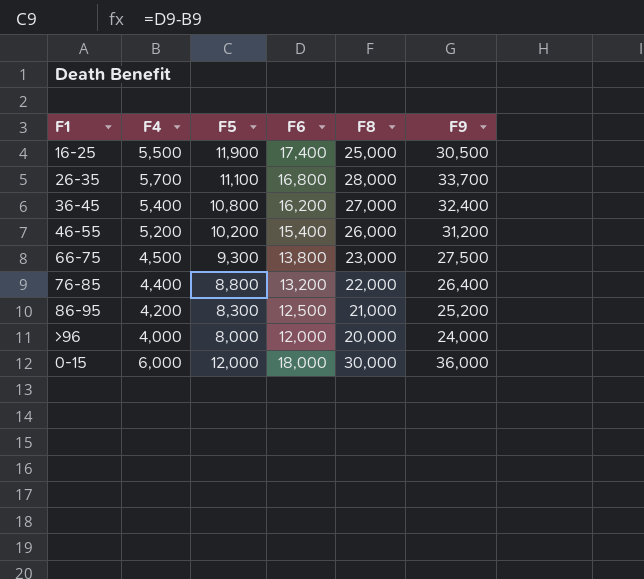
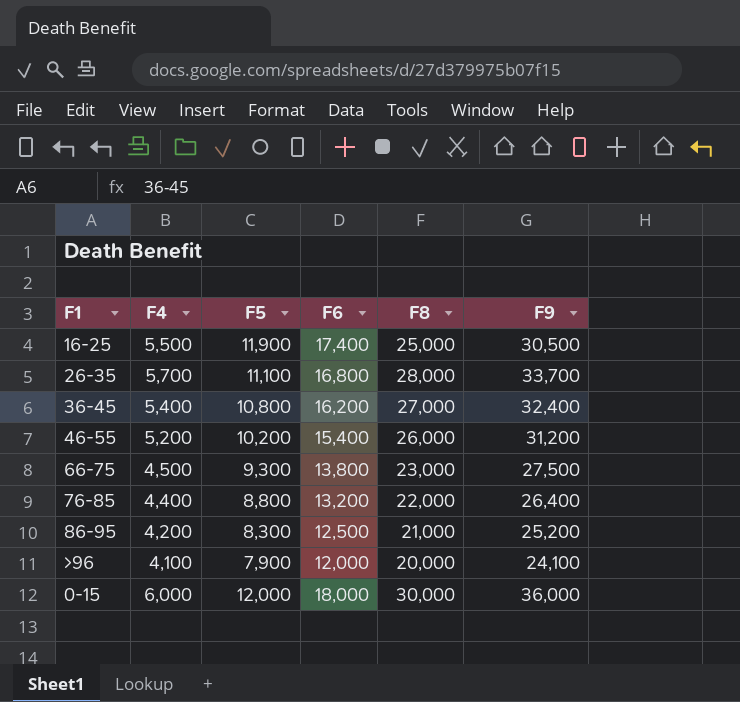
>96 | F4: 4,000 -> 4,100
>96 | F5: 8,000 -> 7,900
>96 | F9: 24,000 -> 24,100

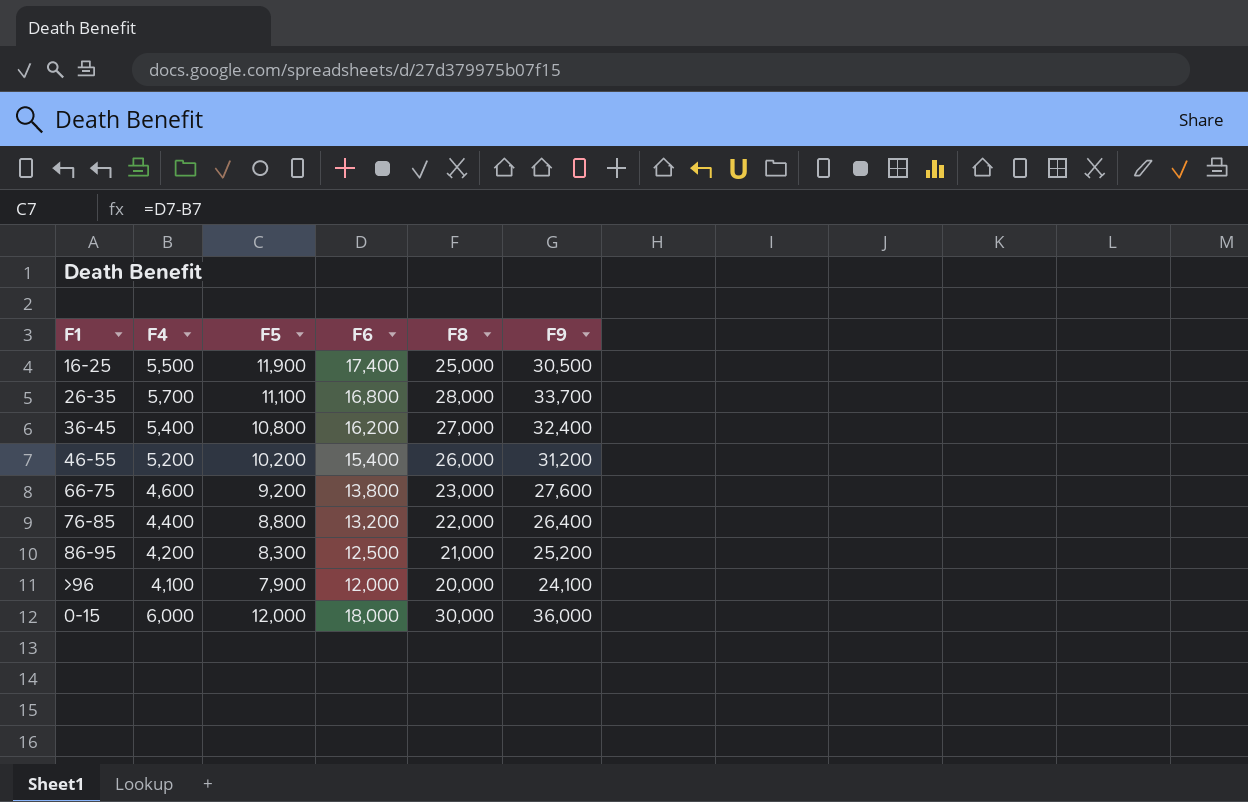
66-75 | F4: 4,500 -> 4,600
66-75 | F5: 9,300 -> 9,200
66-75 | F9: 27,500 -> 27,600

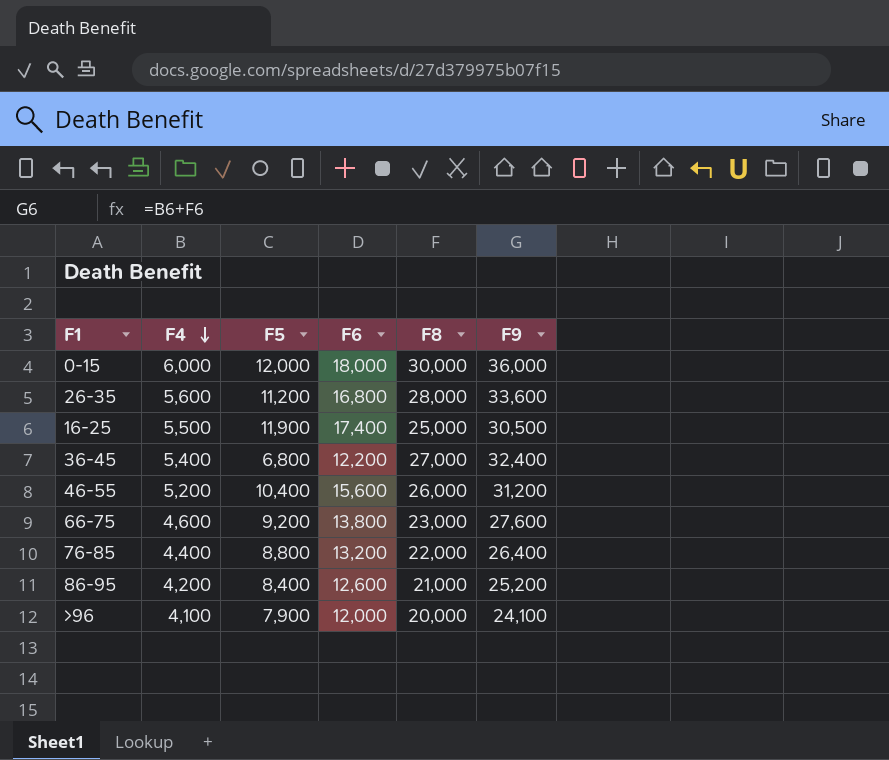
row order: none -> F4 descending
26-35 | F4: 5,700 -> 5,600
26-35 | F5: 11,100 -> 11,200
26-35 | F9: 33,700 -> 33,600
36-45 | F5: 10,800 -> 6,800
36-45 | F6: 16,200 -> 12,200
46-55 | F5: 10,200 -> 10,400
46-55 | F6: 15,400 -> 15,600
86-95 | F5: 8,300 -> 8,400
86-95 | F6: 12,500 -> 12,600

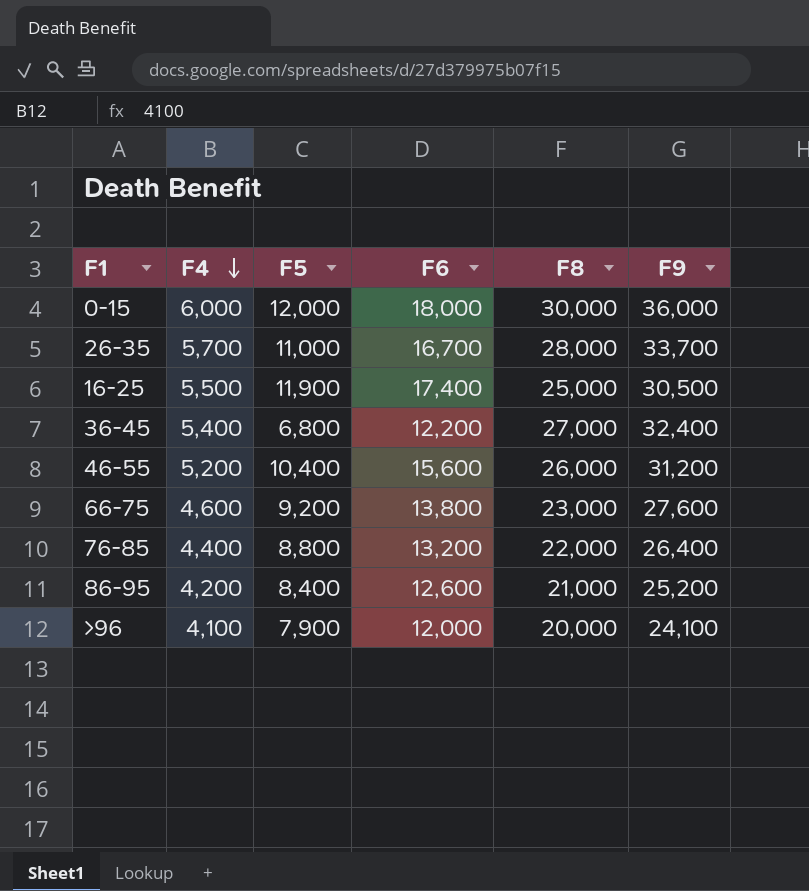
26-35 | F4: 5,600 -> 5,700
26-35 | F5: 11,200 -> 11,000
26-35 | F6: 16,800 -> 16,700
26-35 | F9: 33,600 -> 33,700

